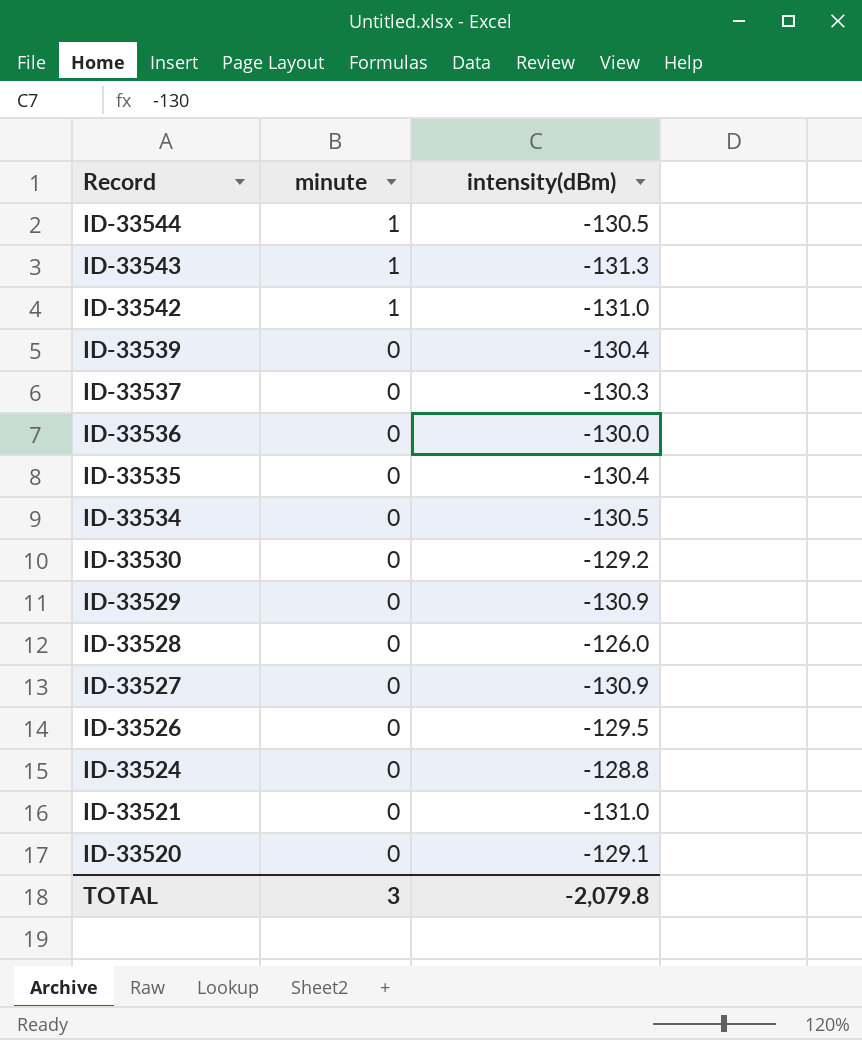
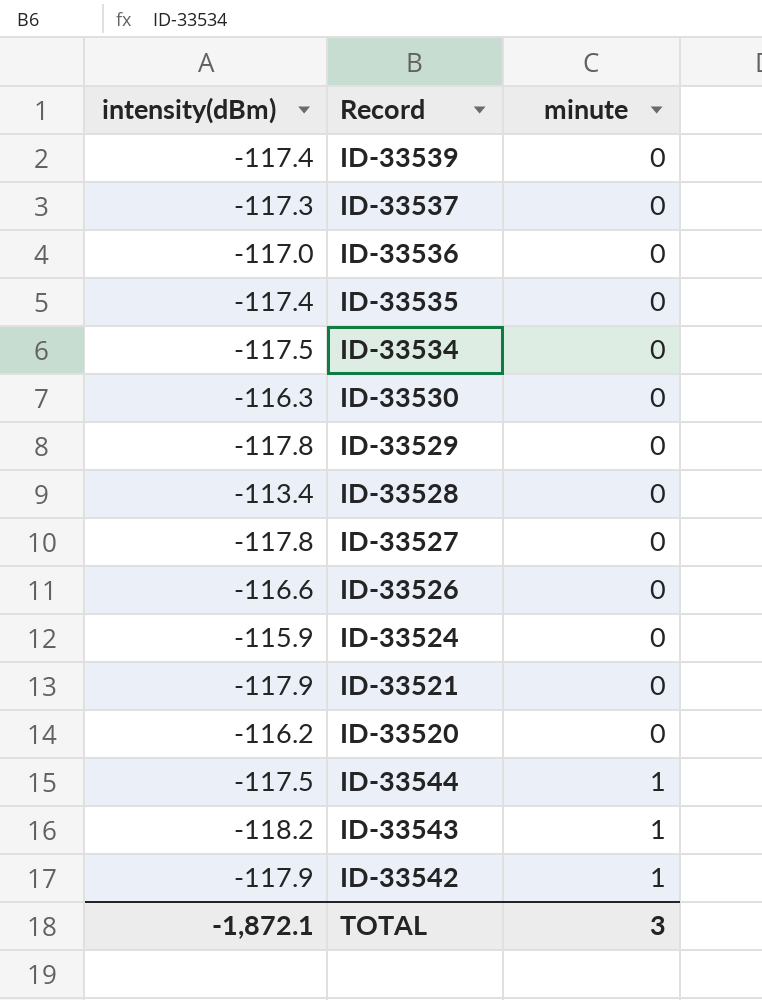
row order: Record descending -> minute ascending
column intensity(dBm) | position: 3 -> 1
ID-33539 | intensity(dBm): -130.4 -> -117.4
ID-33537 | intensity(dBm): -130.3 -> -117.3
ID-33536 | intensity(dBm): -130.0 -> -117.0
ID-33535 | intensity(dBm): -130.4 -> -117.4
ID-33534 | intensity(dBm): -130.5 -> -117.5
ID-33530 | intensity(dBm): -129.2 -> -116.3
ID-33529 | intensity(dBm): -130.9 -> -117.8
ID-33528 | intensity(dBm): -126.0 -> -113.4
ID-33527 | intensity(dBm): -130.9 -> -117.8
ID-33526 | intensity(dBm): -129.5 -> -116.6
ID-33524 | intensity(dBm): -128.8 -> -115.9
ID-33521 | intensity(dBm): -131.0 -> -117.9
ID-33520 | intensity(dBm): -129.1 -> -116.2
ID-33544 | intensity(dBm): -130.5 -> -117.5
ID-33543 | intensity(dBm): -131.3 -> -118.2
ID-33542 | intensity(dBm): -131.0 -> -117.9
TOTAL | intensity(dBm): -2,079.8 -> -1,872.1

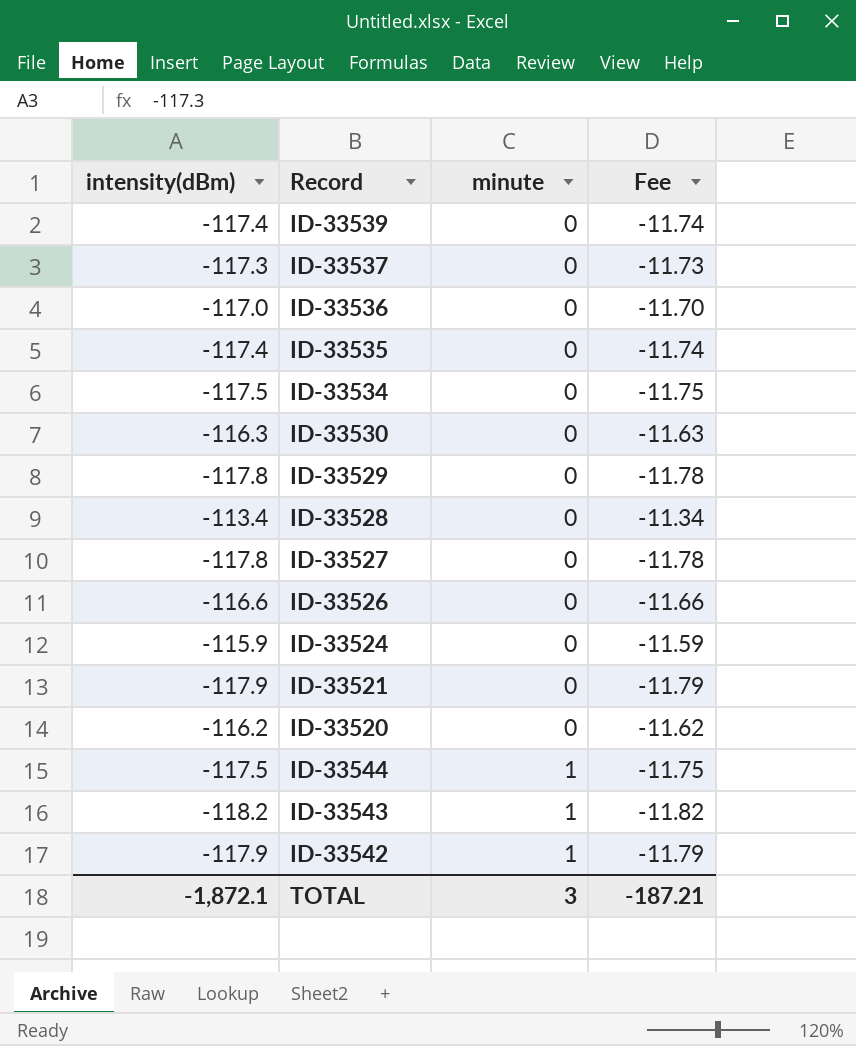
column Fee | formula: none -> [intensity(dBm)] * 0.1

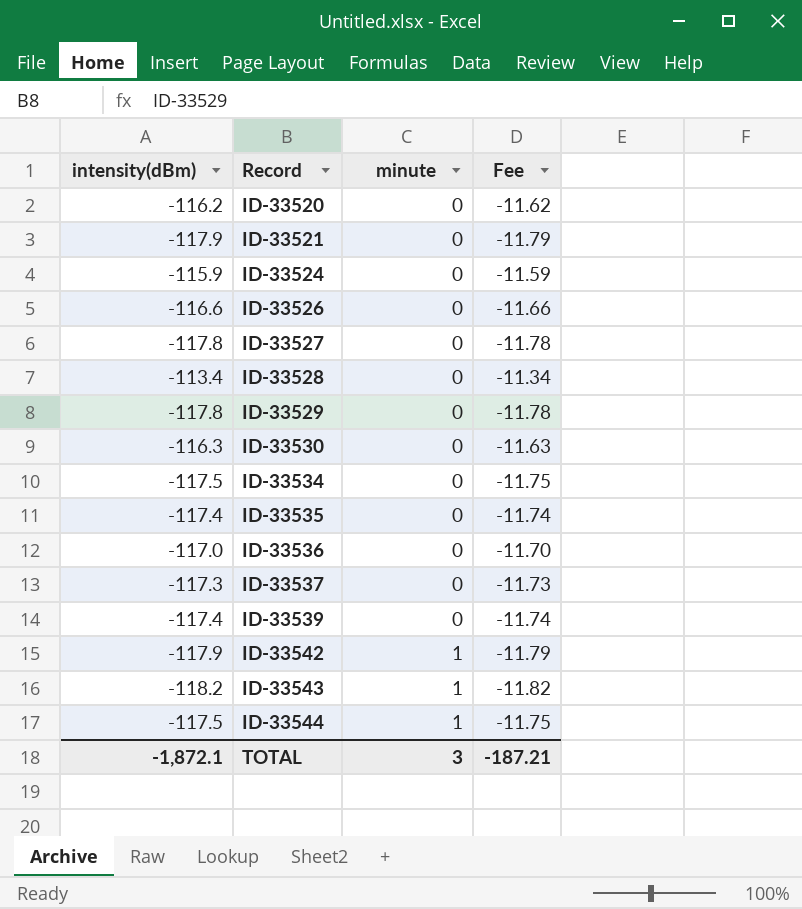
row order: minute ascending -> Record ascending

